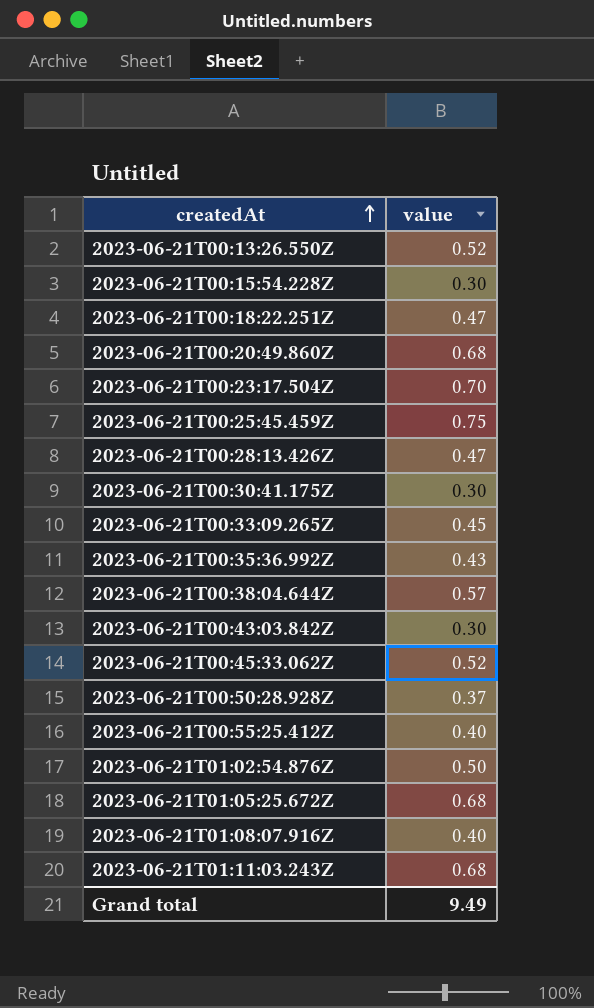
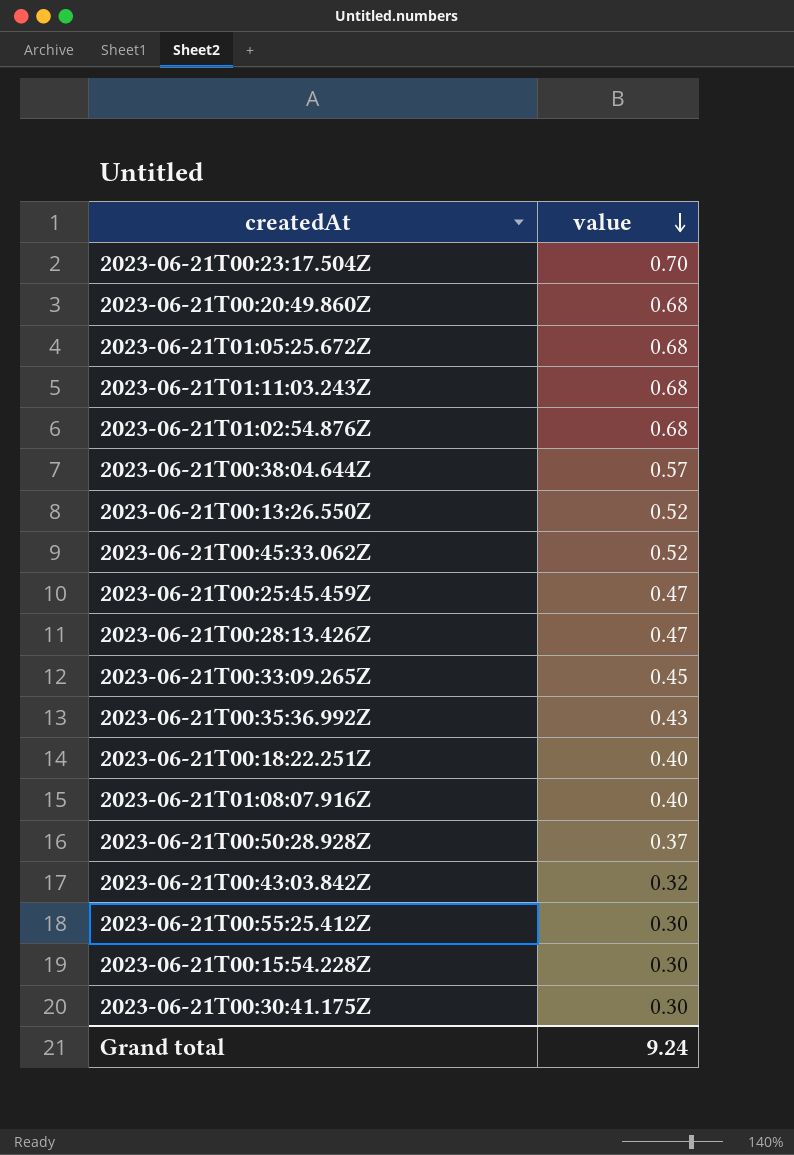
row order: createdAt ascending -> value descending
2023-06-21T01:02:54.876Z | value: 0.50 -> 0.68
2023-06-21T00:25:45.459Z | value: 0.75 -> 0.47
2023-06-21T00:18:22.251Z | value: 0.47 -> 0.40
2023-06-21T00:43:03.842Z | value: 0.30 -> 0.32
2023-06-21T00:55:25.412Z | value: 0.40 -> 0.30
Grand total | value: 9.49 -> 9.24

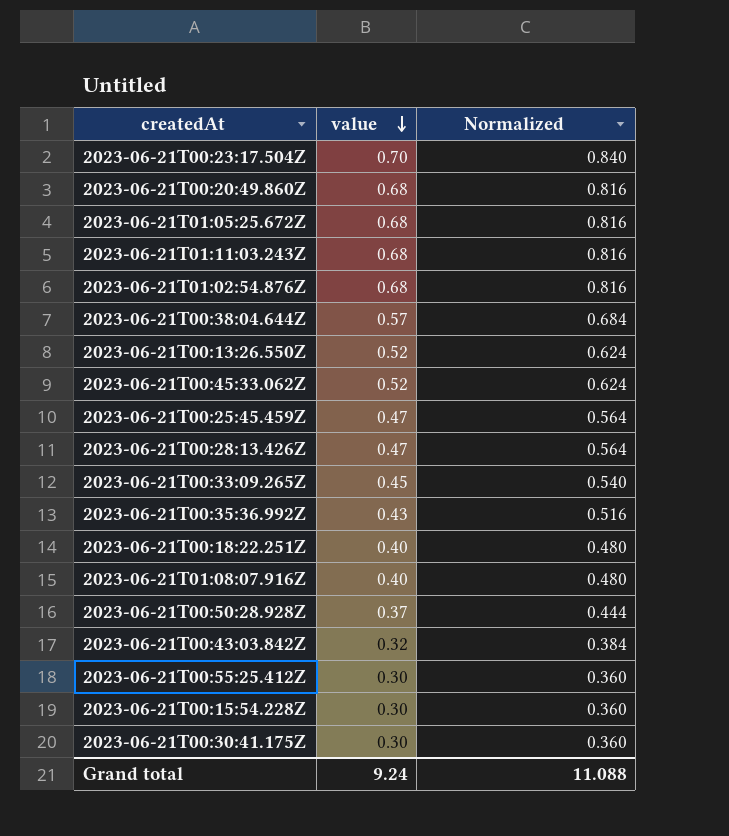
column Normalized | formula: none -> [value] * 1.2

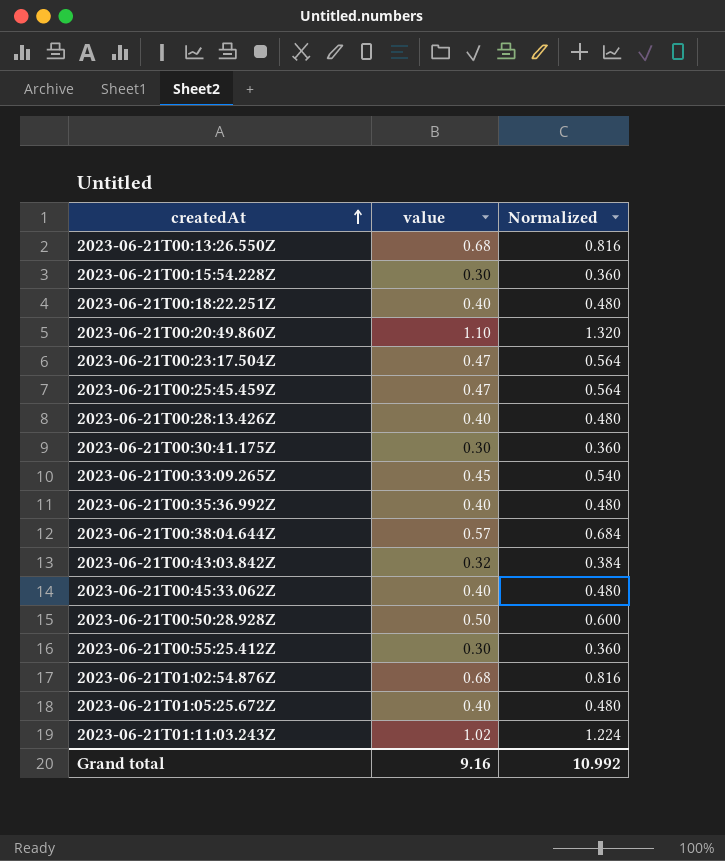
row order: value descending -> createdAt ascending
row 2023-06-21T01:08:07.916Z: 0.40 | 0.480 -> none
2023-06-21T00:13:26.550Z | value: 0.52 -> 0.68
2023-06-21T00:13:26.550Z | Normalized: 0.624 -> 0.816
2023-06-21T00:20:49.860Z | value: 0.68 -> 1.10
2023-06-21T00:20:49.860Z | Normalized: 0.816 -> 1.320
2023-06-21T00:23:17.504Z | value: 0.70 -> 0.47
2023-06-21T00:23:17.504Z | Normalized: 0.840 -> 0.564
2023-06-21T00:28:13.426Z | value: 0.47 -> 0.40
2023-06-21T00:28:13.426Z | Normalized: 0.564 -> 0.480
2023-06-21T00:35:36.992Z | value: 0.43 -> 0.40
2023-06-21T00:35:36.992Z | Normalized: 0.516 -> 0.480
2023-06-21T00:45:33.062Z | value: 0.52 -> 0.40
2023-06-21T00:45:33.062Z | Normalized: 0.624 -> 0.480
2023-06-21T00:50:28.928Z | value: 0.37 -> 0.50
2023-06-21T00:50:28.928Z | Normalized: 0.444 -> 0.600
2023-06-21T01:05:25.672Z | value: 0.68 -> 0.40
2023-06-21T01:05:25.672Z | Normalized: 0.816 -> 0.480
2023-06-21T01:11:03.243Z | value: 0.68 -> 1.02
2023-06-21T01:11:03.243Z | Normalized: 0.816 -> 1.224
Grand total | value: 9.24 -> 9.16
Grand total | Normalized: 11.088 -> 10.992

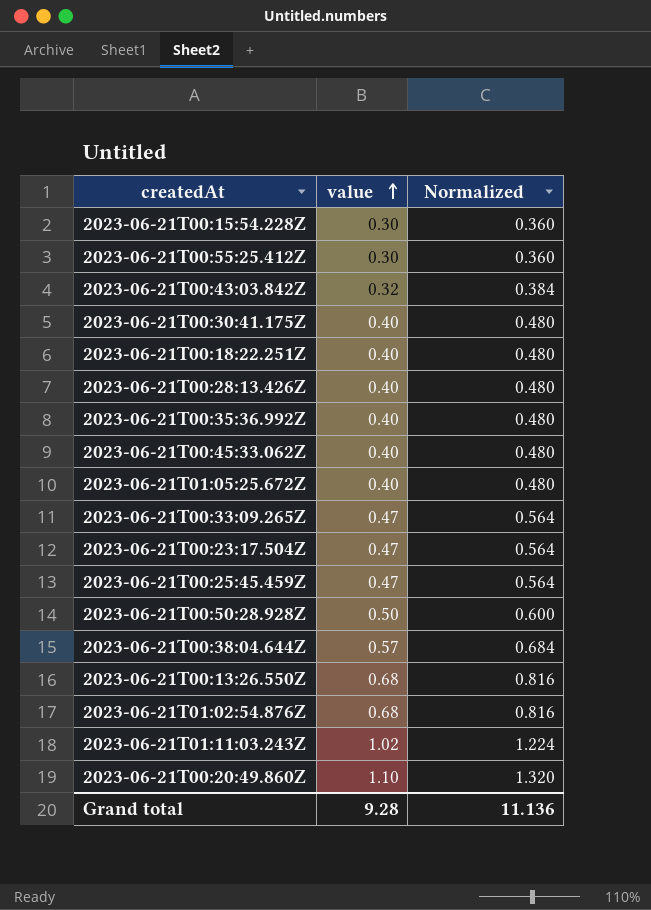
row order: createdAt ascending -> value ascending
2023-06-21T00:30:41.175Z | value: 0.30 -> 0.40
2023-06-21T00:30:41.175Z | Normalized: 0.360 -> 0.480
2023-06-21T00:33:09.265Z | value: 0.45 -> 0.47
2023-06-21T00:33:09.265Z | Normalized: 0.540 -> 0.564
Grand total | value: 9.16 -> 9.28
Grand total | Normalized: 10.992 -> 11.136

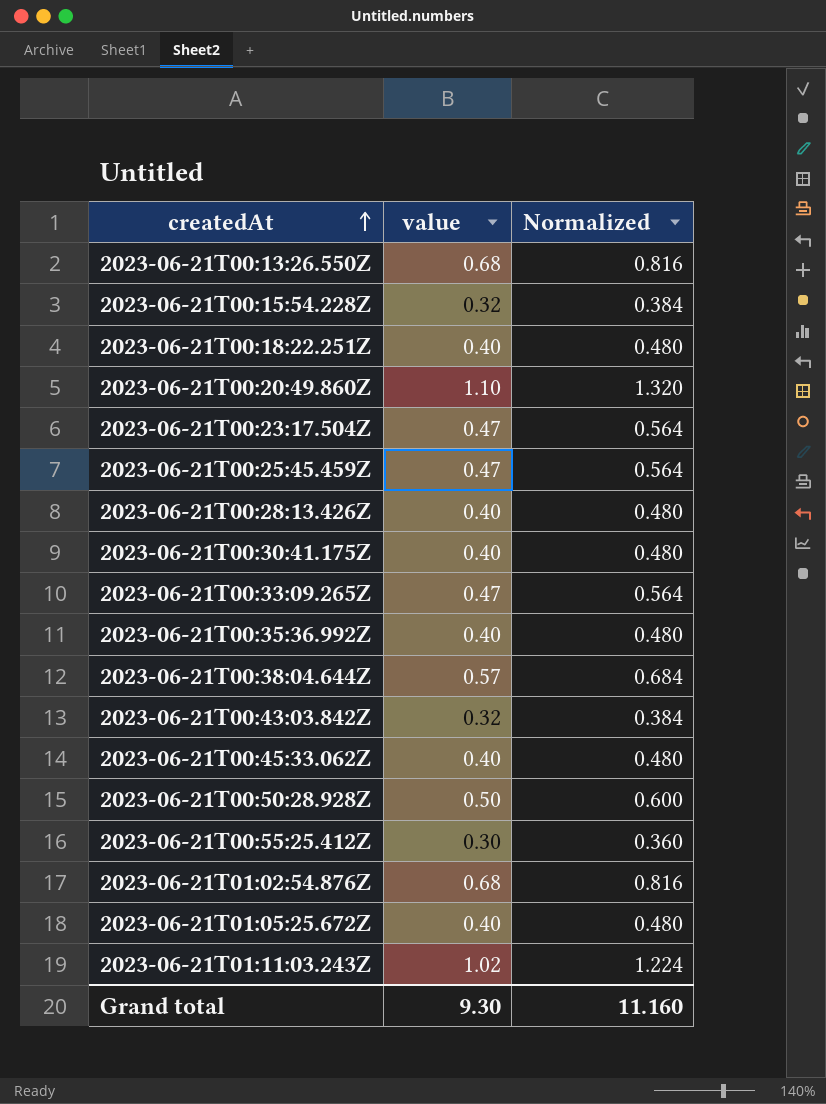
row order: value ascending -> createdAt ascending
2023-06-21T00:15:54.228Z | value: 0.30 -> 0.32
2023-06-21T00:15:54.228Z | Normalized: 0.360 -> 0.384
Grand total | value: 9.28 -> 9.30
Grand total | Normalized: 11.136 -> 11.160

